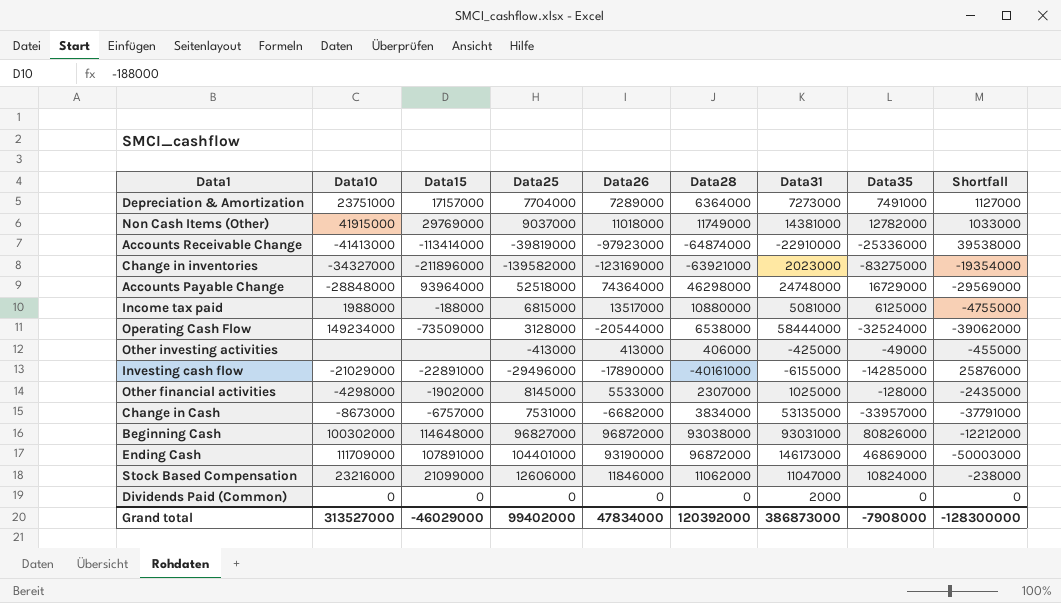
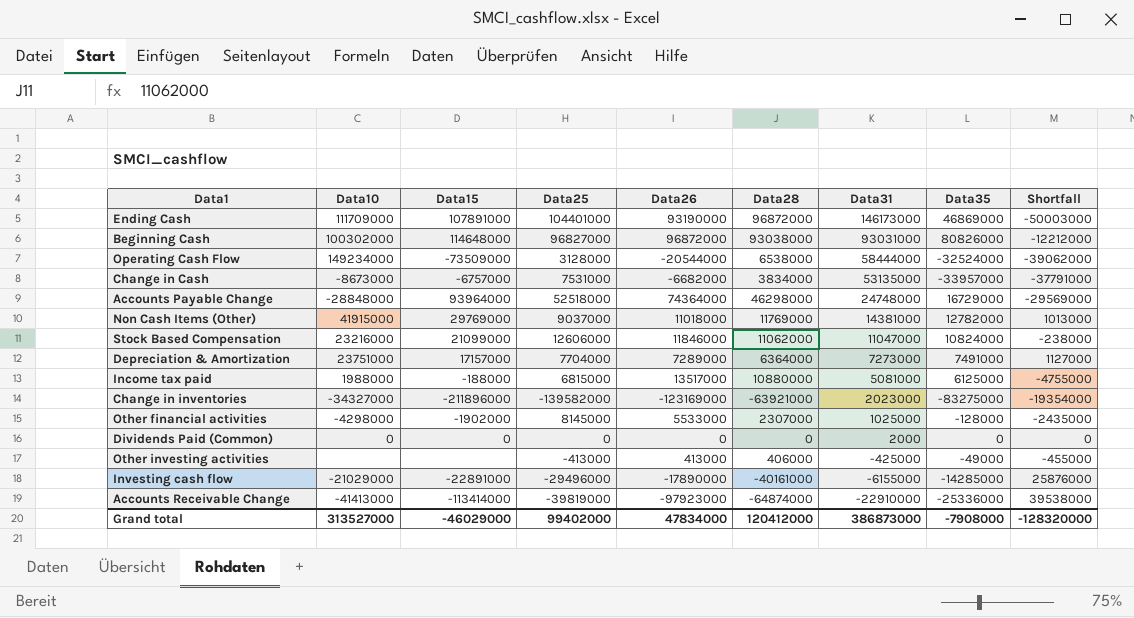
row order: none -> Data31 descending
Non Cash Items (Other) | Data28: 11749000 -> 11769000
Non Cash Items (Other) | Shortfall: 1033000 -> 1013000
Grand total | Data28: 120392000 -> 120412000
Grand total | Shortfall: -128300000 -> -128320000

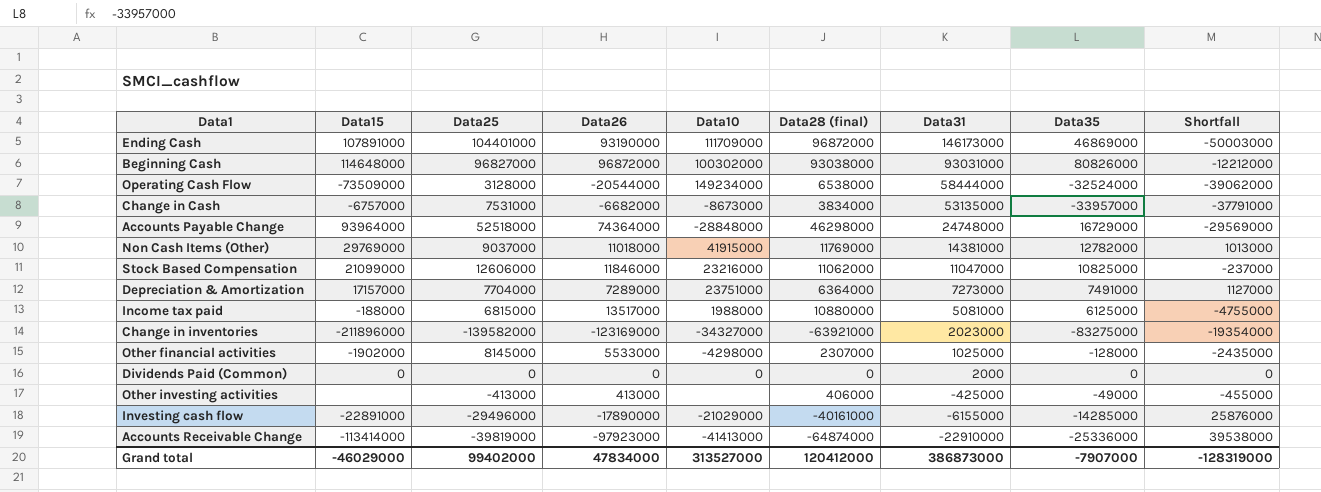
column Data10 | position: 2 -> 5
column name: Data28 -> Data28 (final)
Stock Based Compensation | Data35: 10824000 -> 10825000
Stock Based Compensation | Shortfall: -238000 -> -237000
Grand total | Data35: -7908000 -> -7907000
Grand total | Shortfall: -128320000 -> -128319000

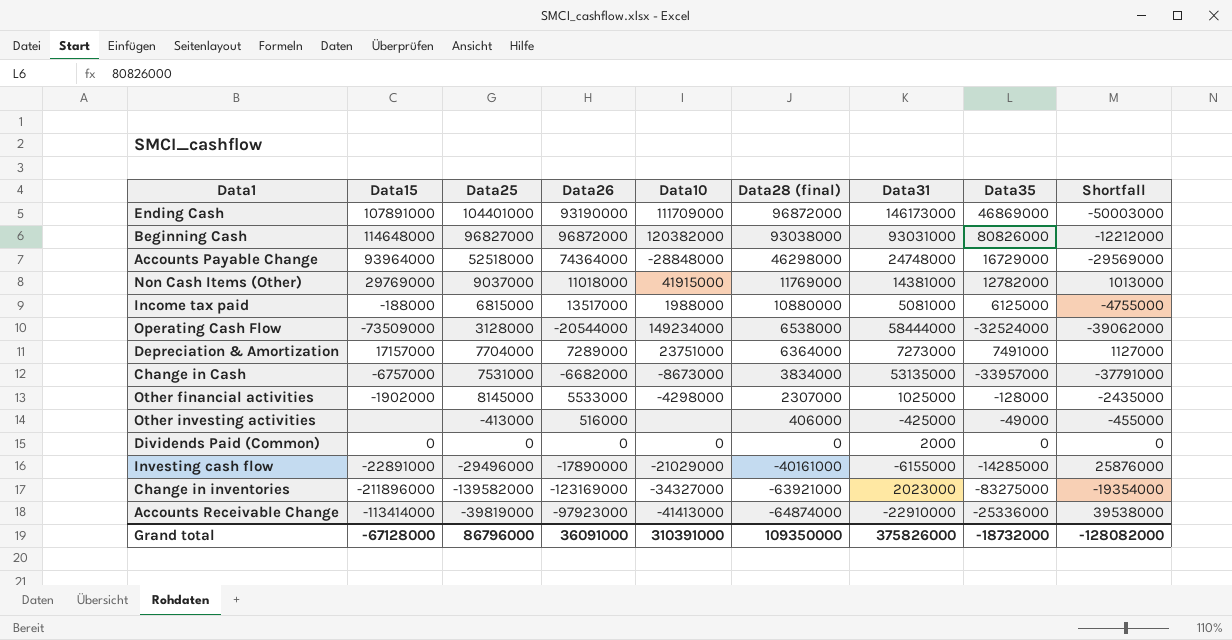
row order: Data31 descending -> Data28 (final) descending
row Stock Based Compensation: 21099000 | 12606000 | 11846000 | 23216000 | 11062000 | 11047000 | 10825000 | -237000 -> none
Beginning Cash | Data10: 100302000 -> 120382000
Other investing activities | Data26: 413000 -> 516000
Grand total | Data15: -46029000 -> -67128000
Grand total | Data25: 99402000 -> 86796000
Grand total | Data26: 47834000 -> 36091000
Grand total | Data10: 313527000 -> 310391000
Grand total | Data28 (final): 120412000 -> 109350000
Grand total | Data31: 386873000 -> 375826000
Grand total | Data35: -7907000 -> -18732000
Grand total | Shortfall: -128319000 -> -128082000

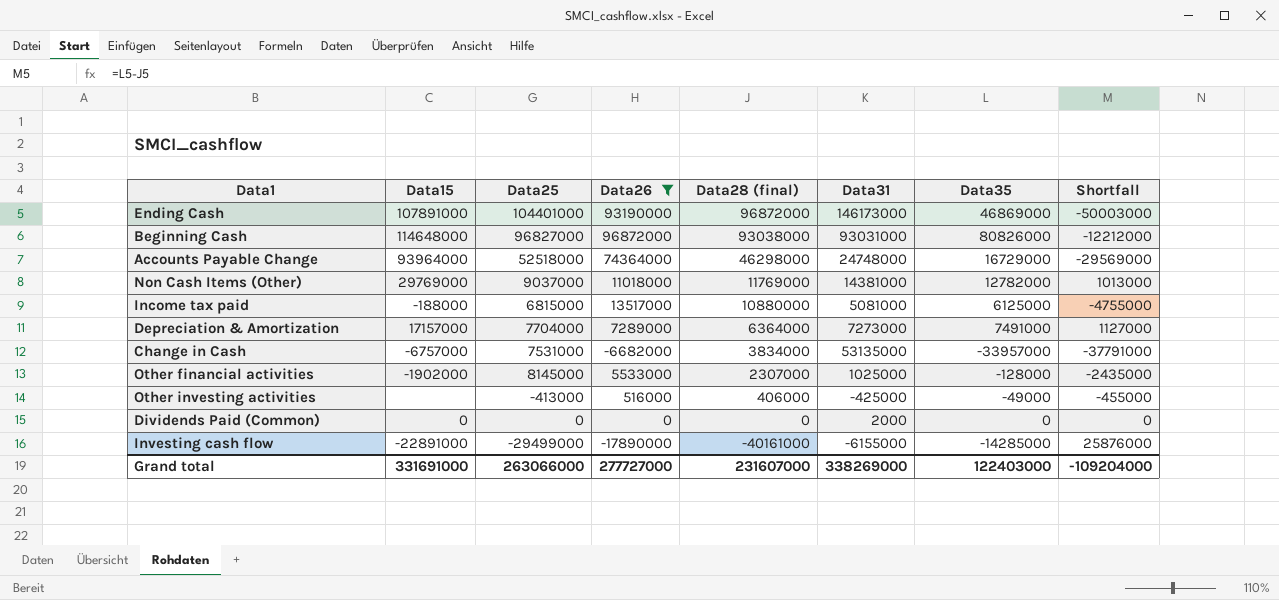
filter: none -> Data26 >= -17890000
column Data10 | position: 5 -> none
Investing cash flow | Data25: -29496000 -> -29499000
Grand total | Data15: -67128000 -> 331691000
Grand total | Data25: 86796000 -> 263066000
Grand total | Data26: 36091000 -> 277727000
Grand total | Data28 (final): 109350000 -> 231607000
Grand total | Data31: 375826000 -> 338269000
Grand total | Data35: -18732000 -> 122403000
Grand total | Shortfall: -128082000 -> -109204000

